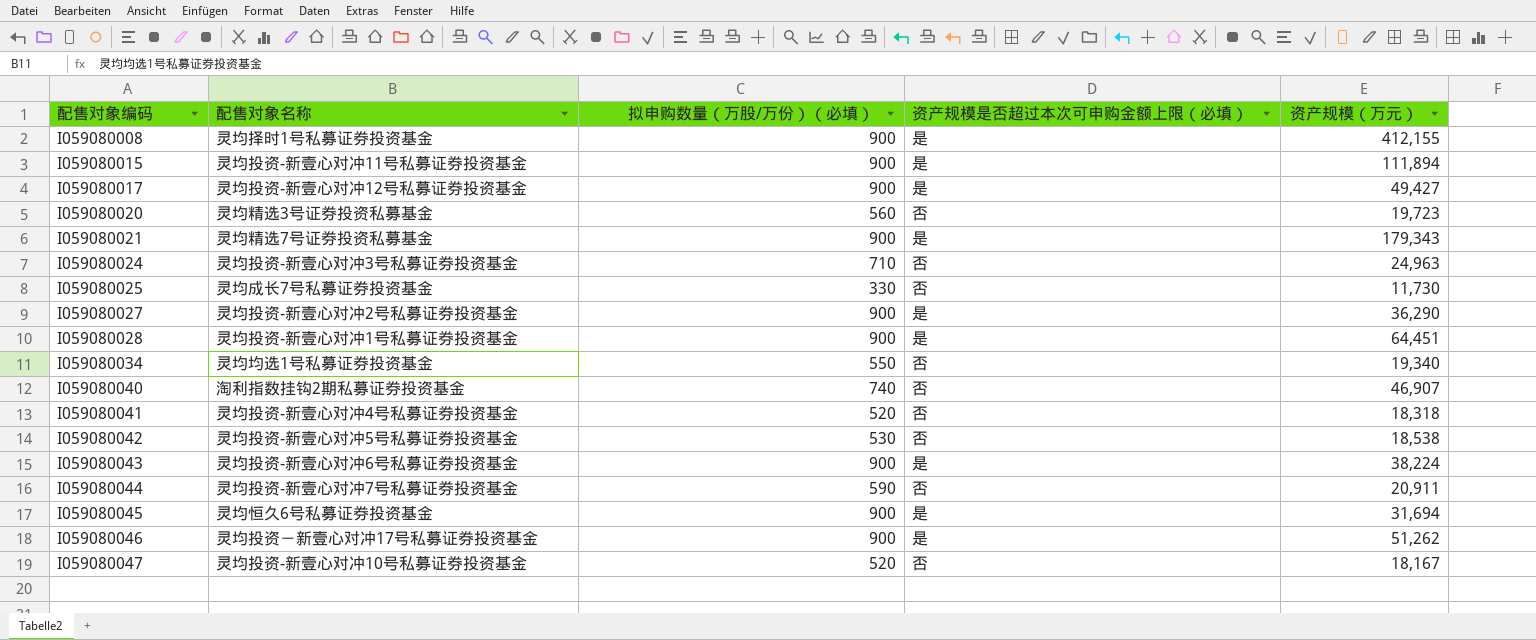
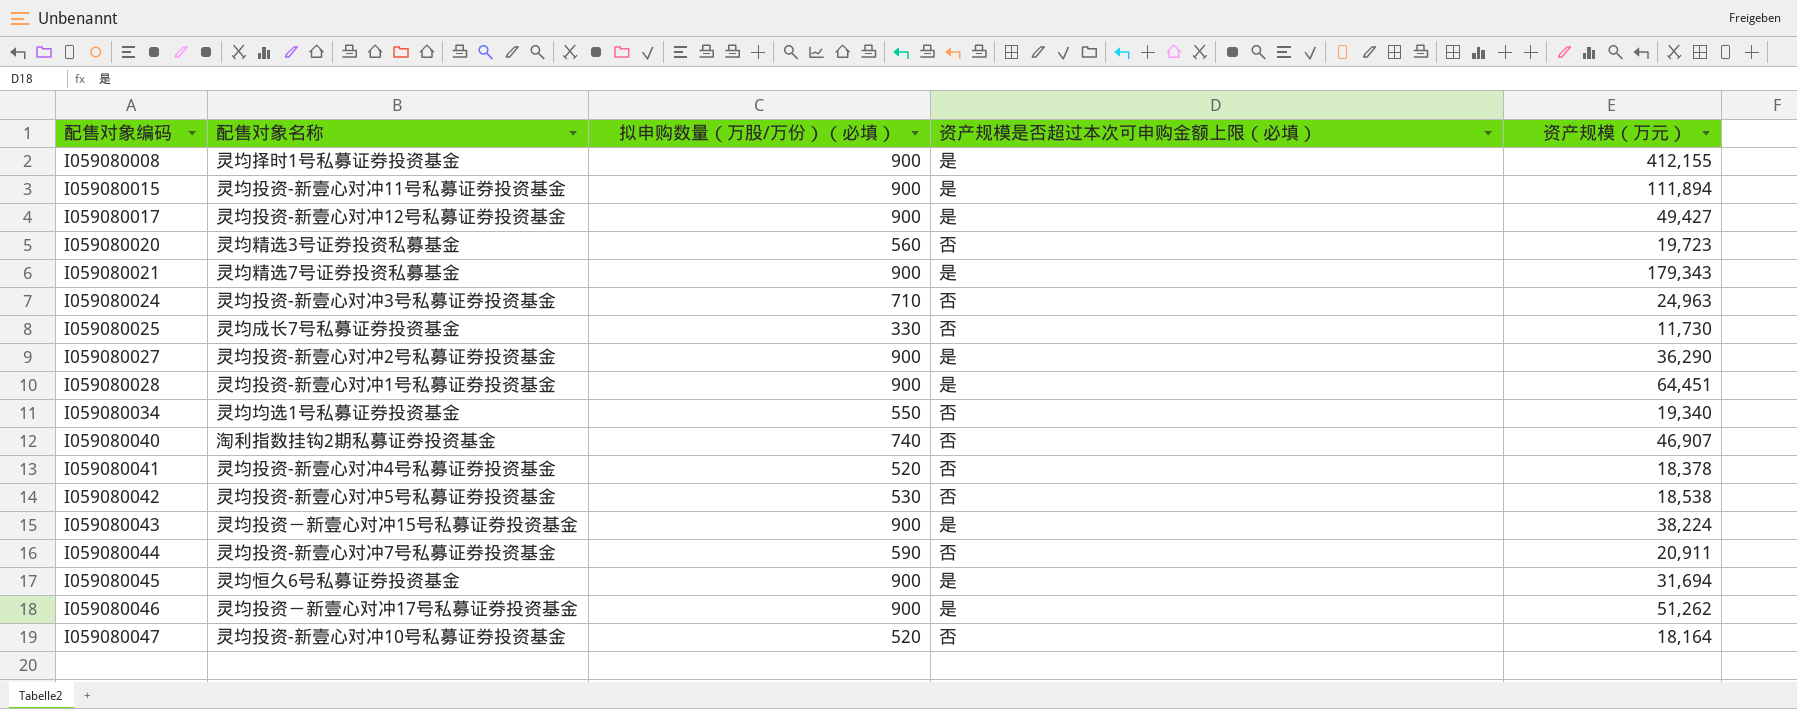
I059080041 | 资产规模（万元）: 18,318 -> 18,378
I059080043 | 配售对象名称: 灵均投资-新壹心对冲6号私募证券投资基金 -> 灵均投资－新壹心对冲15号私募证券投资基金
I059080047 | 资产规模（万元）: 18,167 -> 18,164

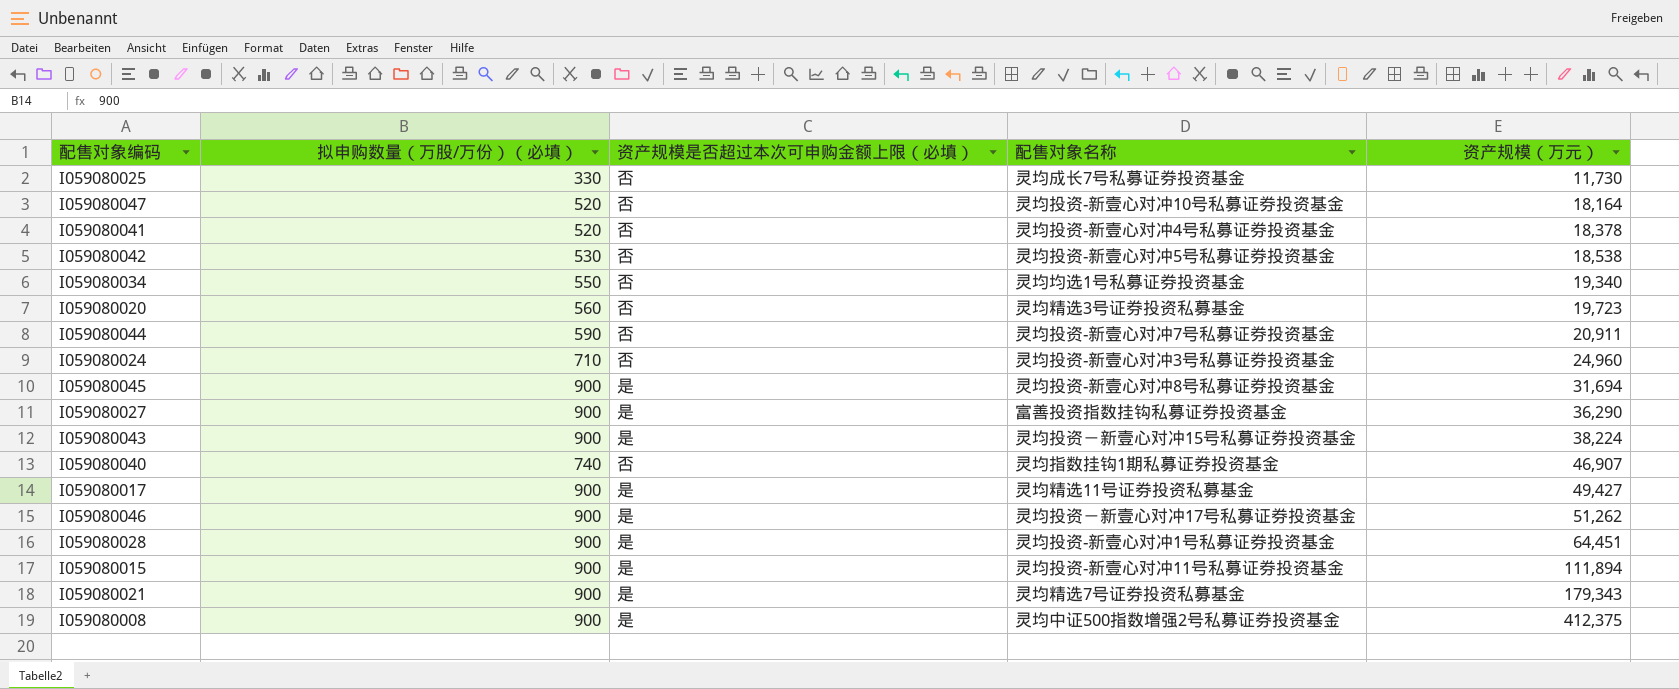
row order: 配售对象编码 ascending -> 资产规模（万元） ascending
column 配售对象名称 | position: 2 -> 4
I059080024 | 资产规模（万元）: 24,963 -> 24,960
I059080045 | 配售对象名称: 灵均恒久6号私募证券投资基金 -> 灵均投资-新壹心对冲8号私募证券投资基金
I059080027 | 配售对象名称: 灵均投资-新壹心对冲2号私募证券投资基金 -> 富善投资指数挂钩私募证券投资基金
I059080040 | 配售对象名称: 淘利指数挂钩2期私募证券投资基金 -> 灵均指数挂钩1期私募证券投资基金
I059080017 | 配售对象名称: 灵均投资-新壹心对冲12号私募证券投资基金 -> 灵均精选11号证券投资私募基金
I059080008 | 配售对象名称: 灵均择时1号私募证券投资基金 -> 灵均中证500指数增强2号私募证券投资基金
I059080008 | 资产规模（万元）: 412,155 -> 412,375

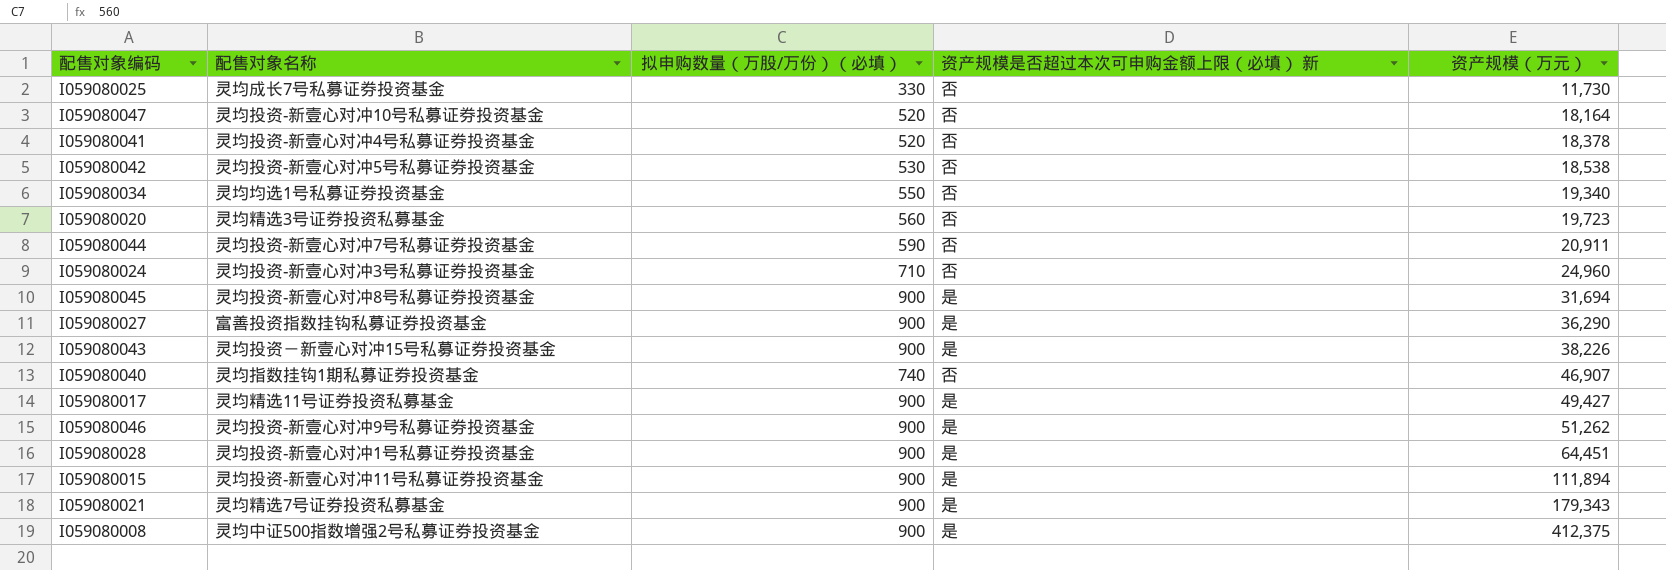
column 配售对象名称 | position: 4 -> 2
column name: 资产规模是否超过本次可申购金额上限（必填） -> 资产规模是否超过本次可申购金额上限（必填） 新
I059080043 | 资产规模（万元）: 38,224 -> 38,226
I059080046 | 配售对象名称: 灵均投资－新壹心对冲17号私募证券投资基金 -> 灵均投资-新壹心对冲9号私募证券投资基金

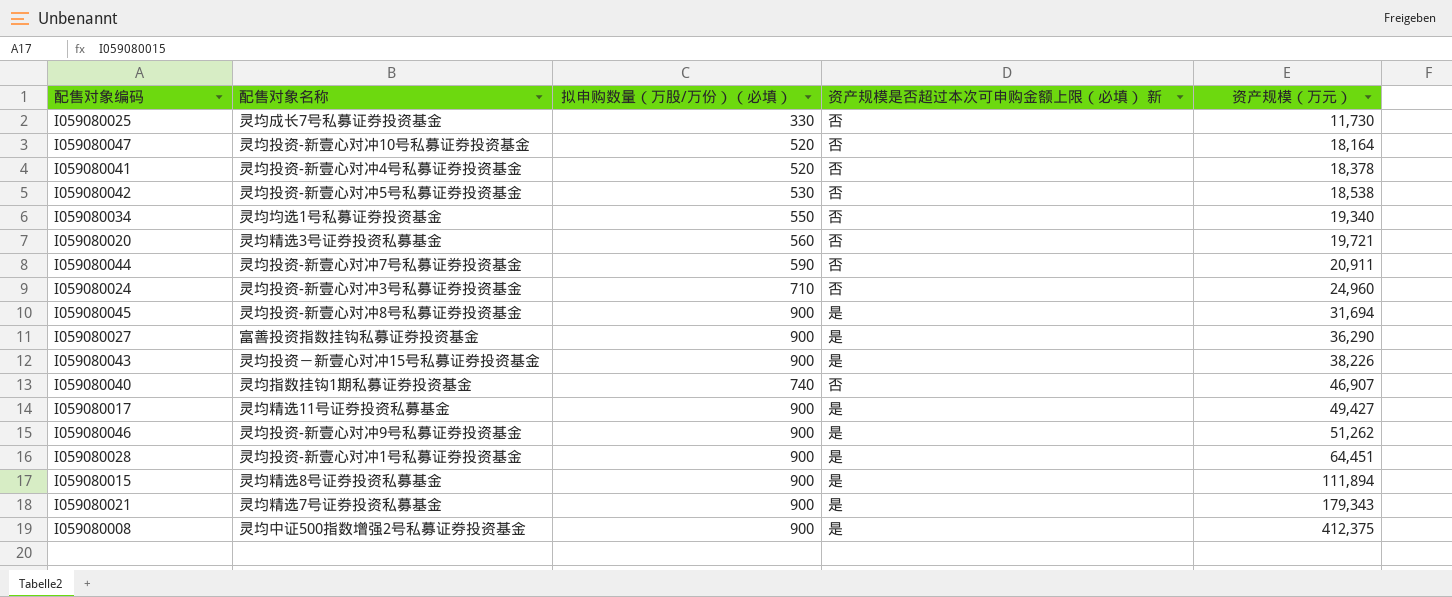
I059080020 | 资产规模（万元）: 19,723 -> 19,721
I059080015 | 配售对象名称: 灵均投资-新壹心对冲11号私募证券投资基金 -> 灵均精选8号证券投资私募基金

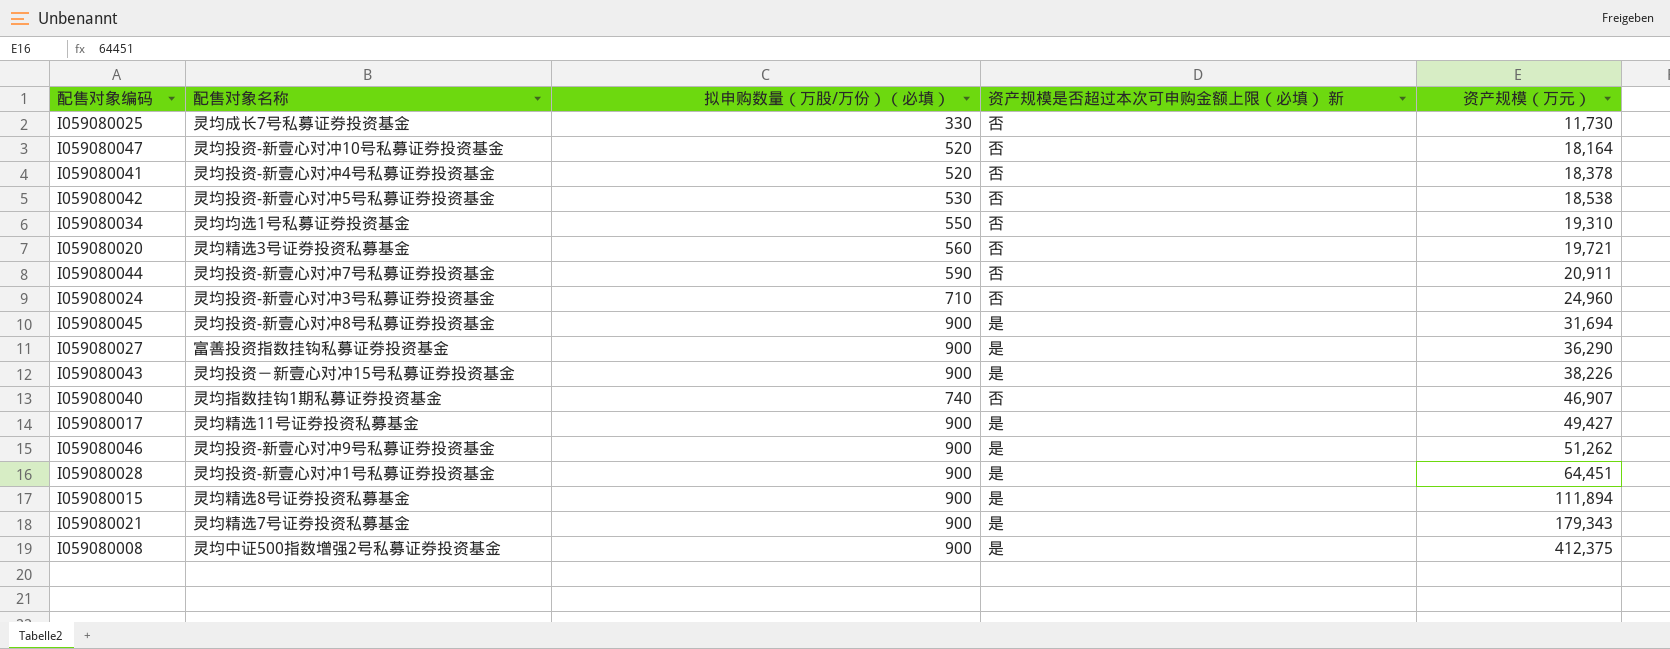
I059080034 | 资产规模（万元）: 19,340 -> 19,310

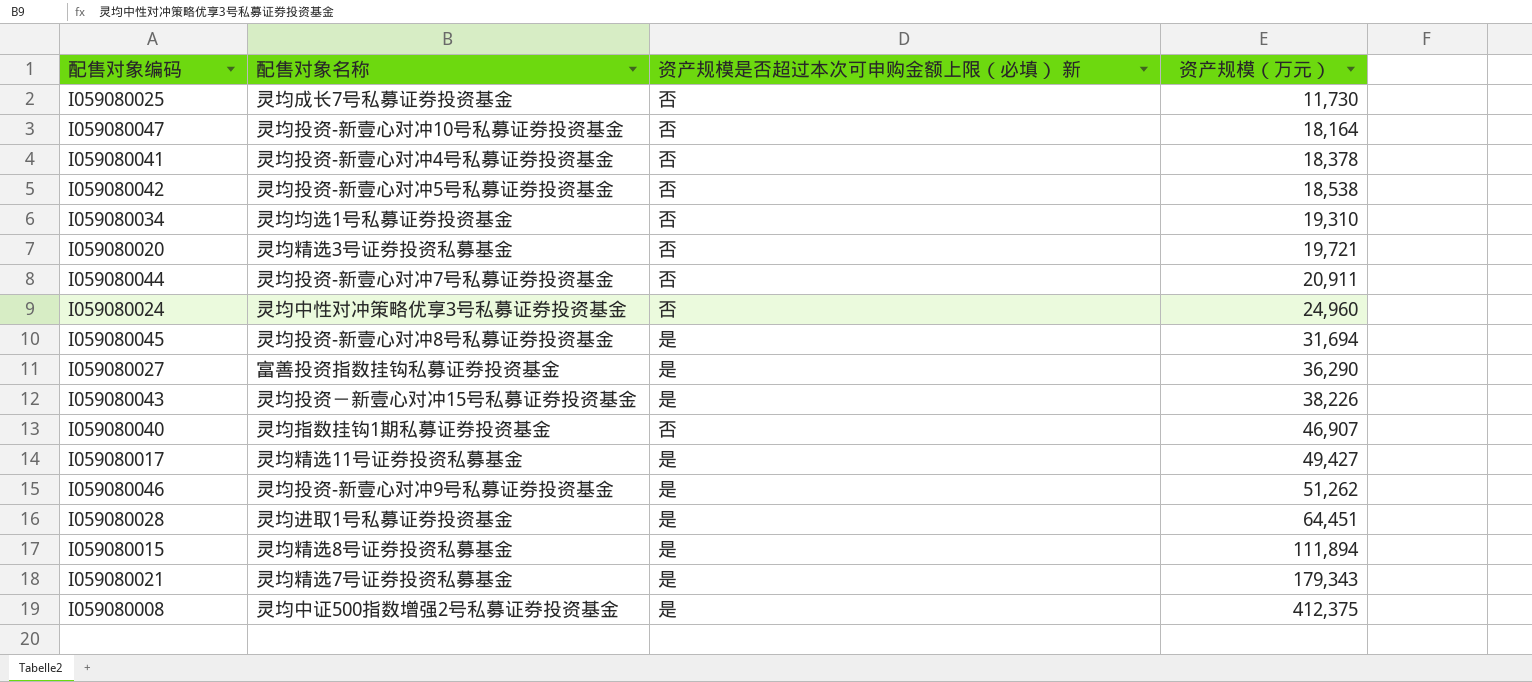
column 拟申购数量（万股/万份）（必填） | position: 3 -> none
I059080024 | 配售对象名称: 灵均投资-新壹心对冲3号私募证券投资基金 -> 灵均中性对冲策略优享3号私募证券投资基金
I059080028 | 配售对象名称: 灵均投资-新壹心对冲1号私募证券投资基金 -> 灵均进取1号私募证券投资基金

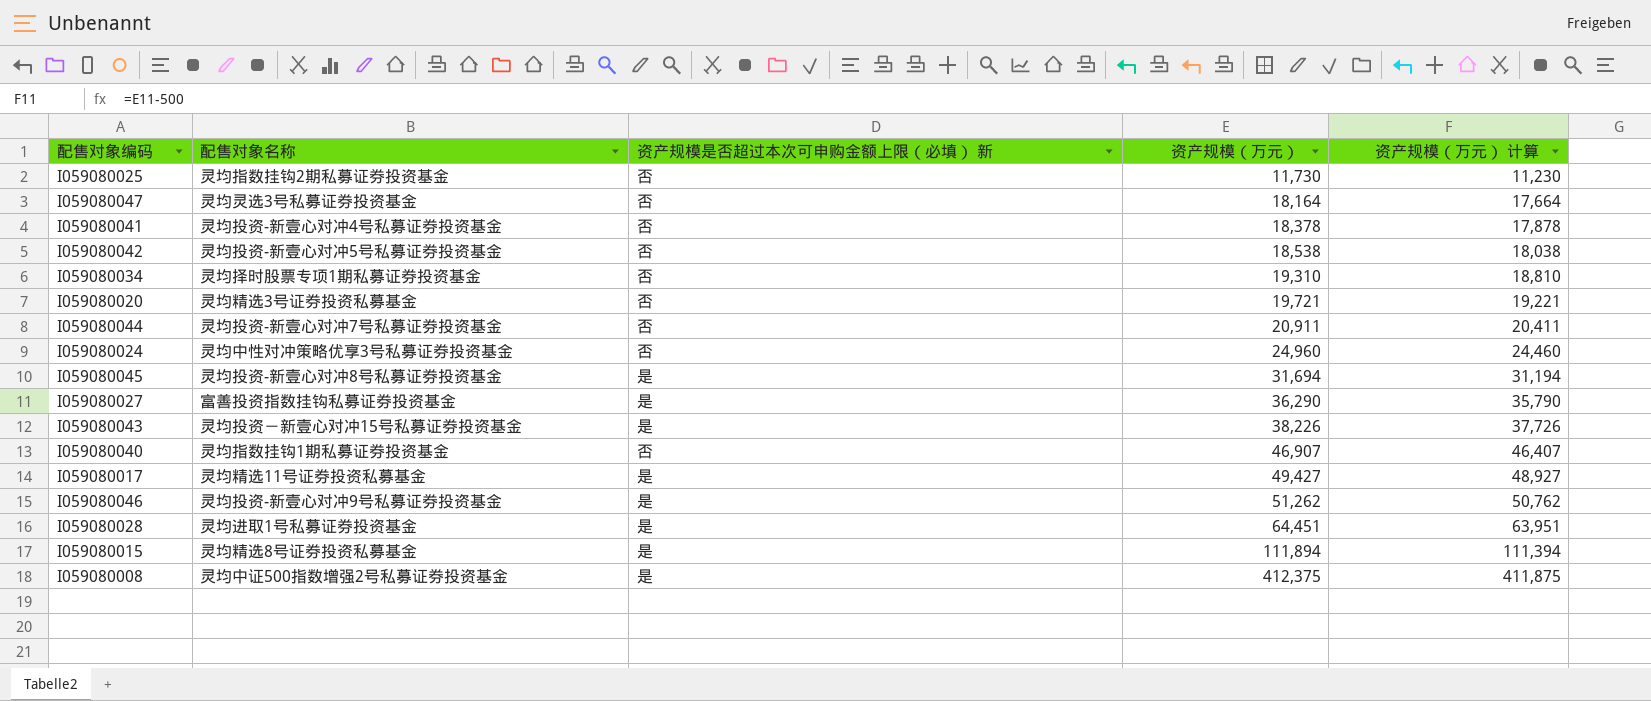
column 资产规模（万元） 计算 | formula: none -> [资产规模（万元）] - 500
row I059080021: 灵均精选7号证券投资私募基金 | 是 | 179,343 -> none
I059080025 | 配售对象名称: 灵均成长7号私募证券投资基金 -> 灵均指数挂钩2期私募证券投资基金
I059080047 | 配售对象名称: 灵均投资-新壹心对冲10号私募证券投资基金 -> 灵均灵选3号私募证券投资基金
I059080034 | 配售对象名称: 灵均均选1号私募证券投资基金 -> 灵均择时股票专项1期私募证券投资基金

